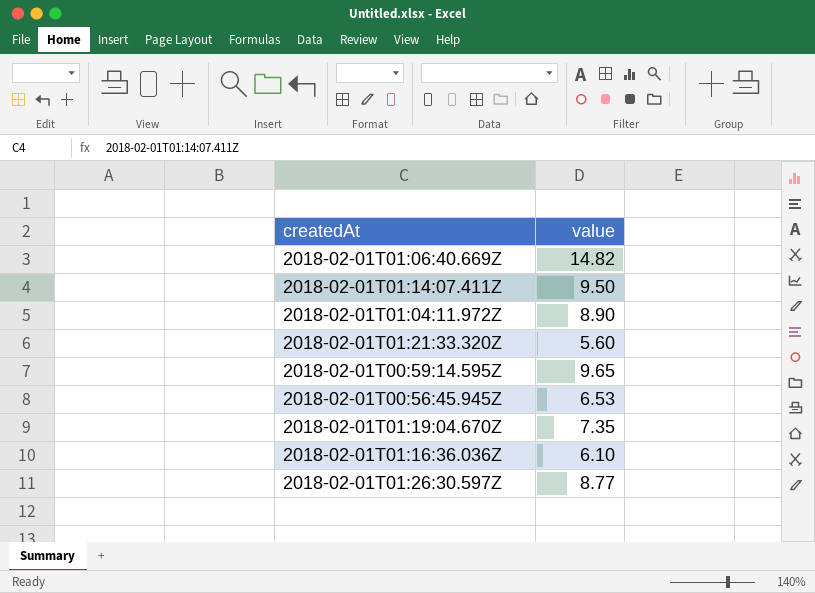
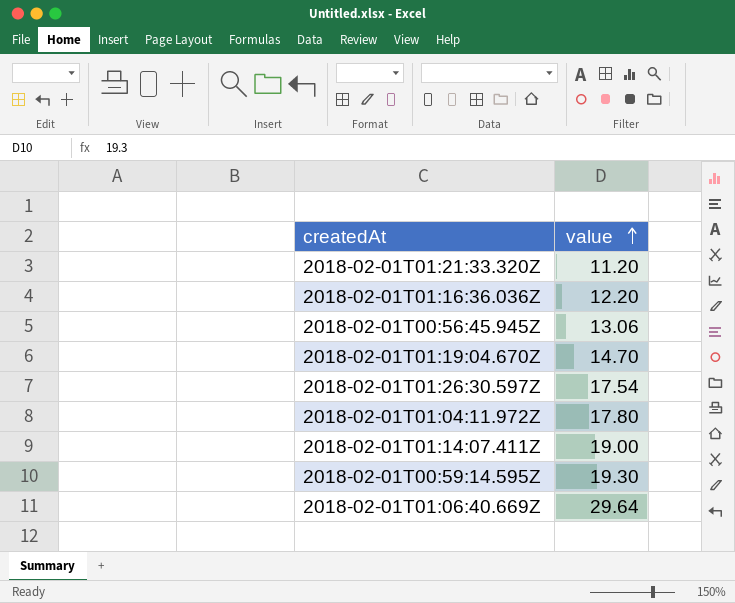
row order: none -> value ascending
2018-02-01T01:21:33.320Z | value: 5.60 -> 11.20
2018-02-01T01:16:36.036Z | value: 6.10 -> 12.20
2018-02-01T00:56:45.945Z | value: 6.53 -> 13.06
2018-02-01T01:19:04.670Z | value: 7.35 -> 14.70
2018-02-01T01:26:30.597Z | value: 8.77 -> 17.54
2018-02-01T01:04:11.972Z | value: 8.90 -> 17.80
2018-02-01T01:14:07.411Z | value: 9.50 -> 19.00
2018-02-01T00:59:14.595Z | value: 9.65 -> 19.30
2018-02-01T01:06:40.669Z | value: 14.82 -> 29.64

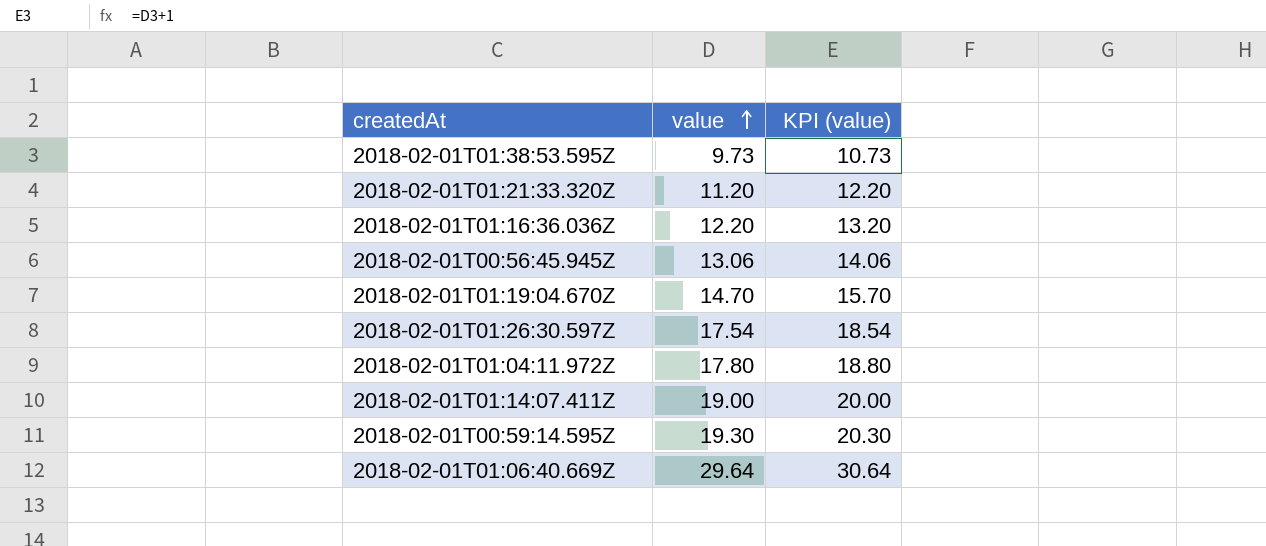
column KPI (value) | formula: none -> [value] + 1
row 2018-02-01T01:38:53.595Z: none -> 9.73 | 10.73

